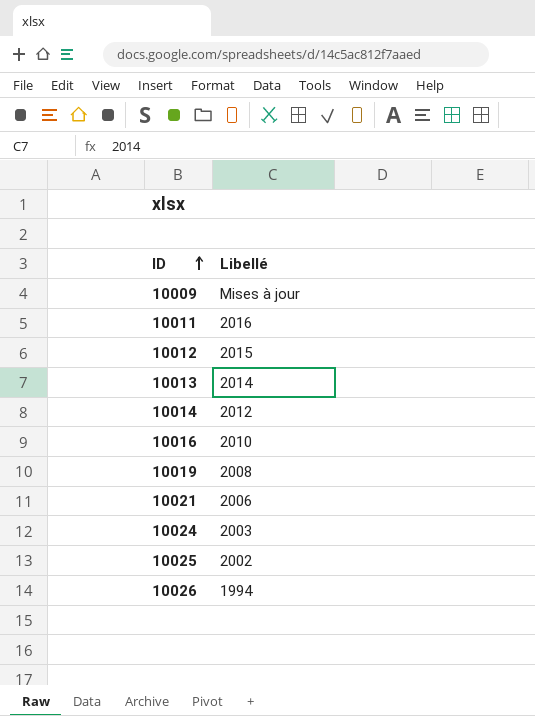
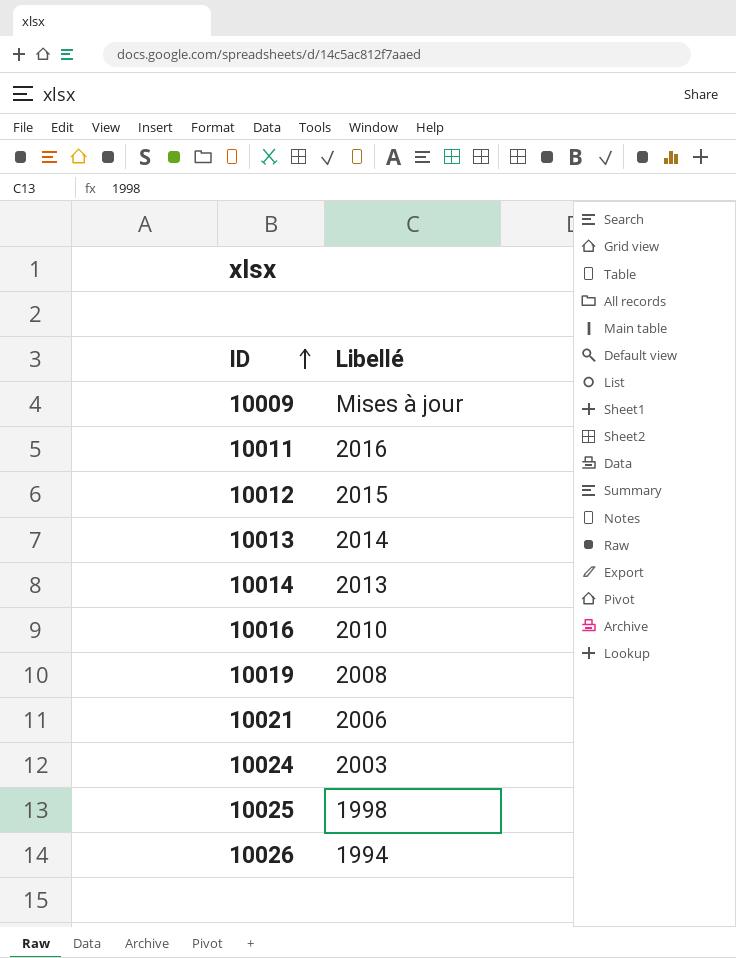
10014 | Libellé: 2012 -> 2013
10025 | Libellé: 2002 -> 1998

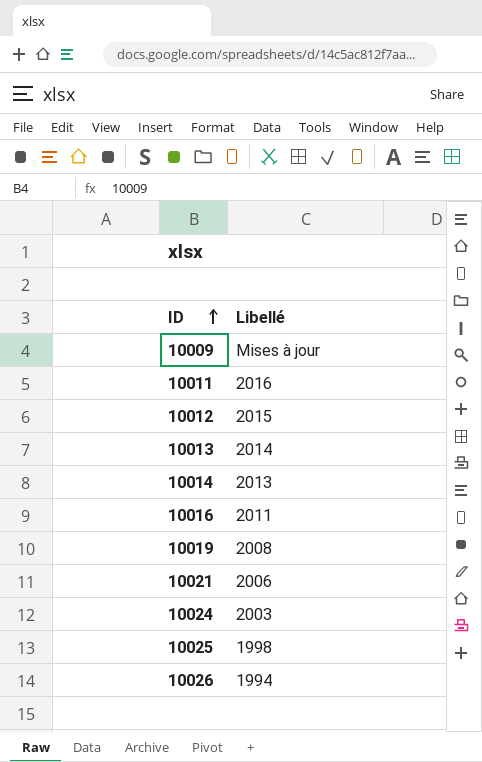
10016 | Libellé: 2010 -> 2011

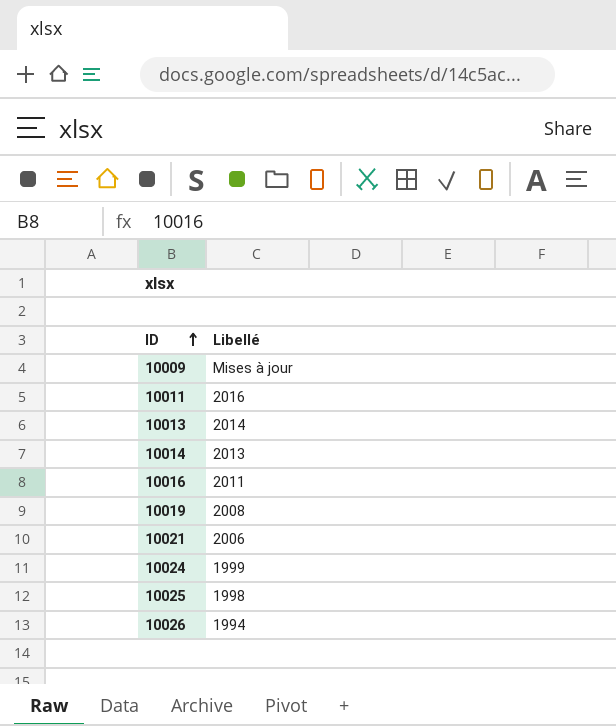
row 10012: 2015 -> none
10024 | Libellé: 2003 -> 1999

